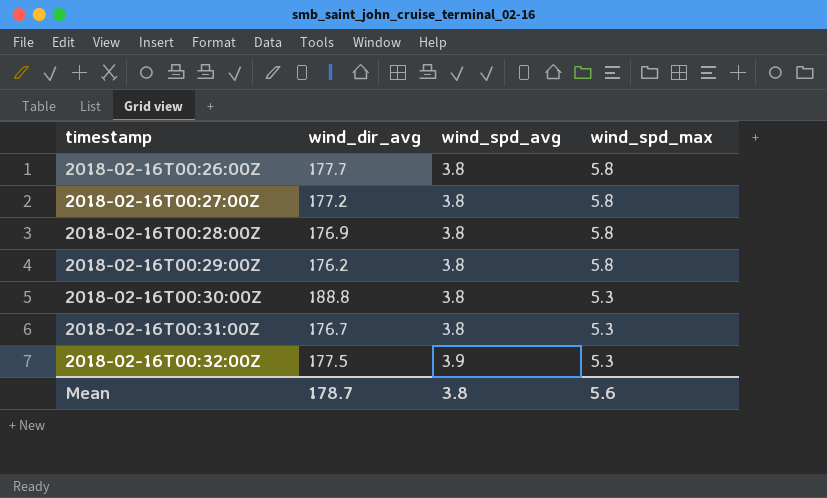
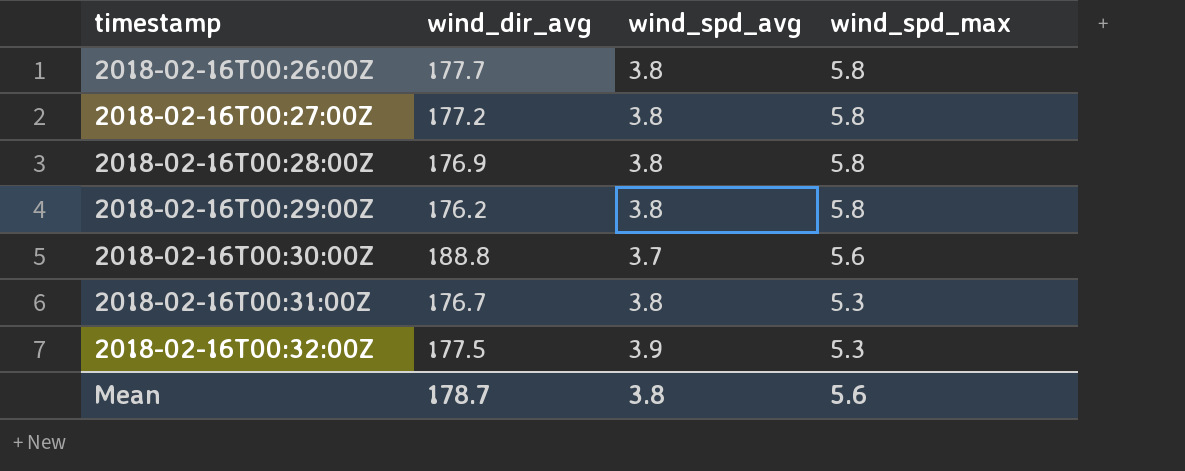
2018-02-16T00:30:00Z | wind_spd_avg: 3.8 -> 3.7
2018-02-16T00:30:00Z | wind_spd_max: 5.3 -> 5.6

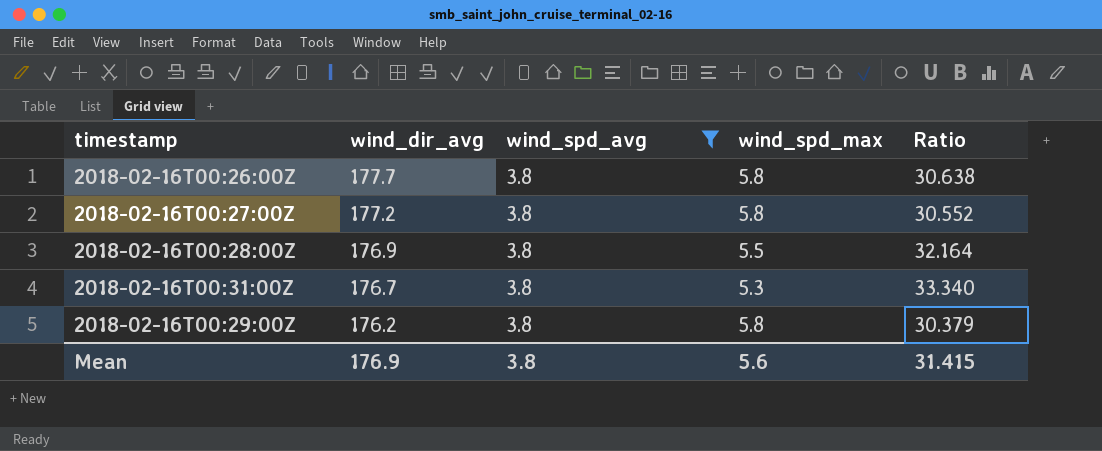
filter: none -> wind_spd_avg = 3.8
row order: timestamp ascending -> wind_dir_avg descending
column Ratio | formula: none -> [wind_dir_avg] / [wind_spd_max]
2018-02-16T00:28:00Z | wind_spd_max: 5.8 -> 5.5
Mean | wind_dir_avg: 178.7 -> 176.9

